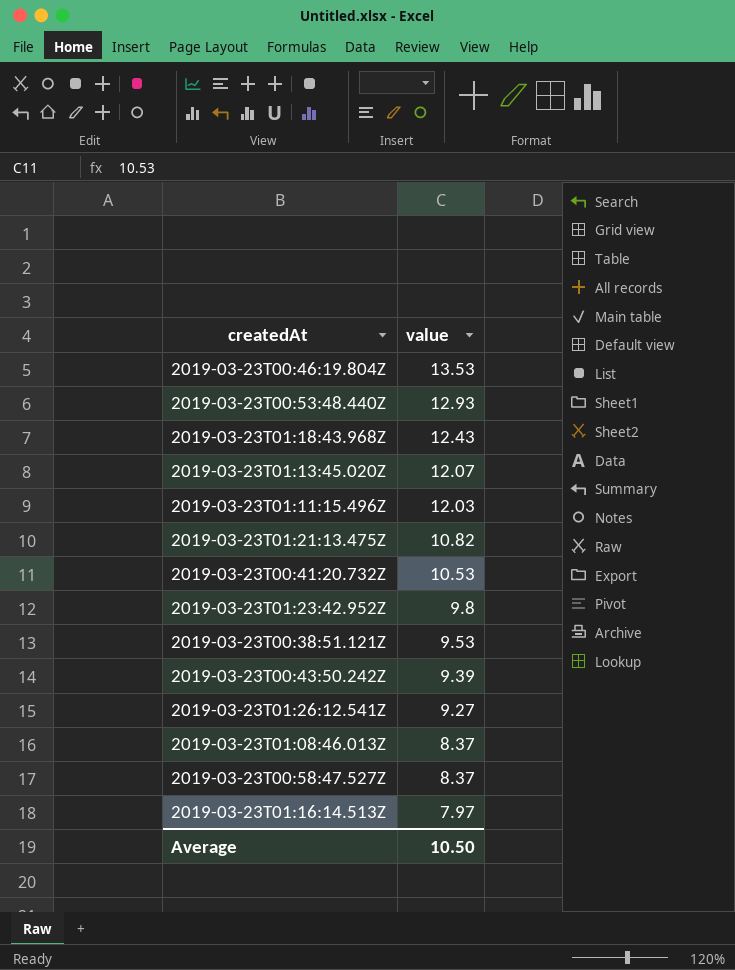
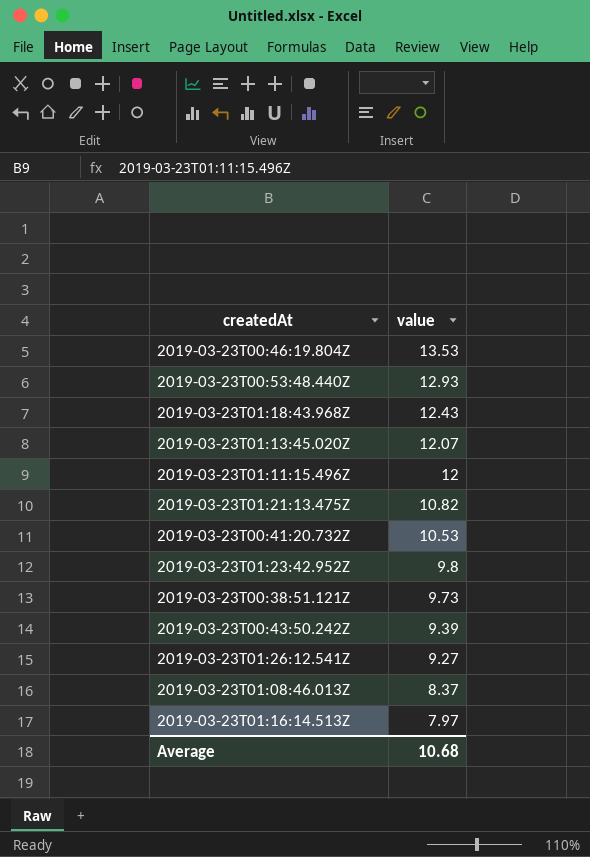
row 2019-03-23T00:58:47.527Z: 8.37 -> none
2019-03-23T01:11:15.496Z | value: 12.03 -> 12
2019-03-23T00:38:51.121Z | value: 9.53 -> 9.73
Average | value: 10.50 -> 10.68

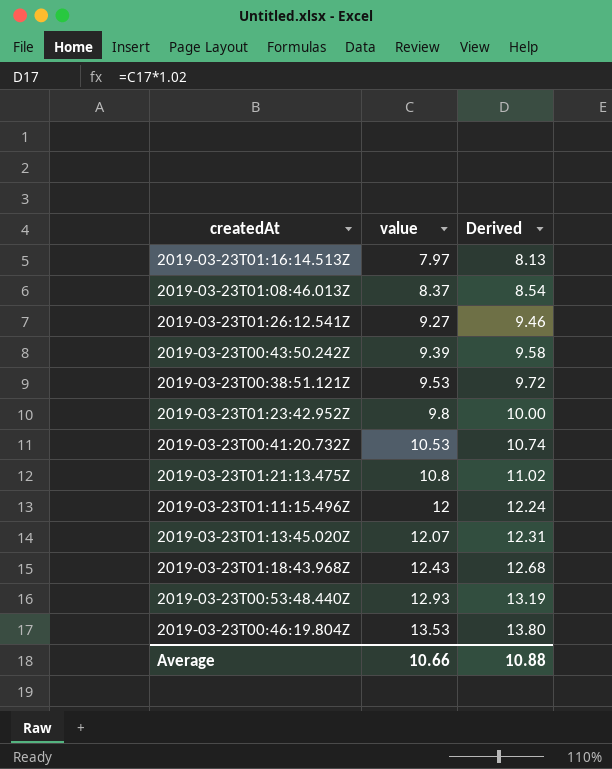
row order: value descending -> value ascending
column Derived | formula: none -> [value] * 1.02
2019-03-23T00:38:51.121Z | value: 9.73 -> 9.53
2019-03-23T01:21:13.475Z | value: 10.82 -> 10.8
Average | value: 10.68 -> 10.66

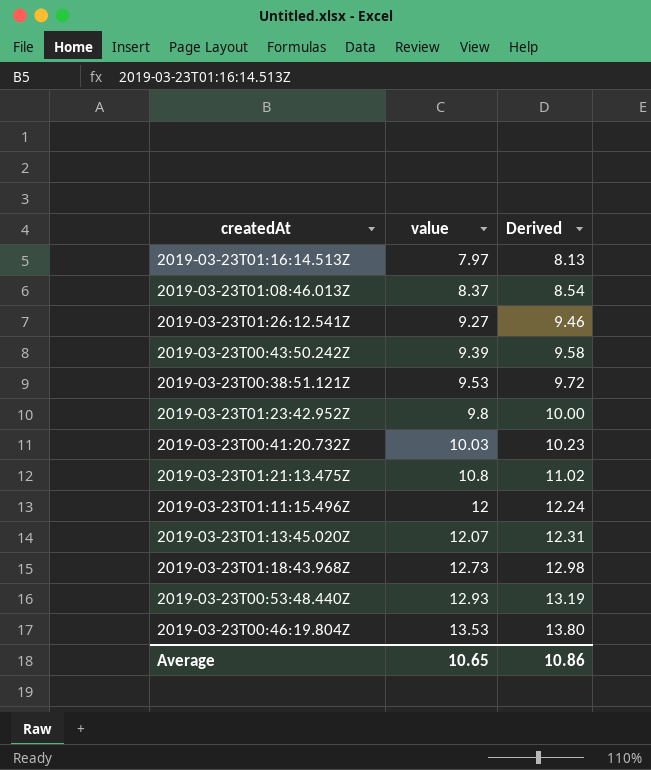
2019-03-23T00:41:20.732Z | value: 10.53 -> 10.03
2019-03-23T00:41:20.732Z | Derived: 10.74 -> 10.23
2019-03-23T01:18:43.968Z | value: 12.43 -> 12.73
2019-03-23T01:18:43.968Z | Derived: 12.68 -> 12.98
Average | value: 10.66 -> 10.65
Average | Derived: 10.88 -> 10.86

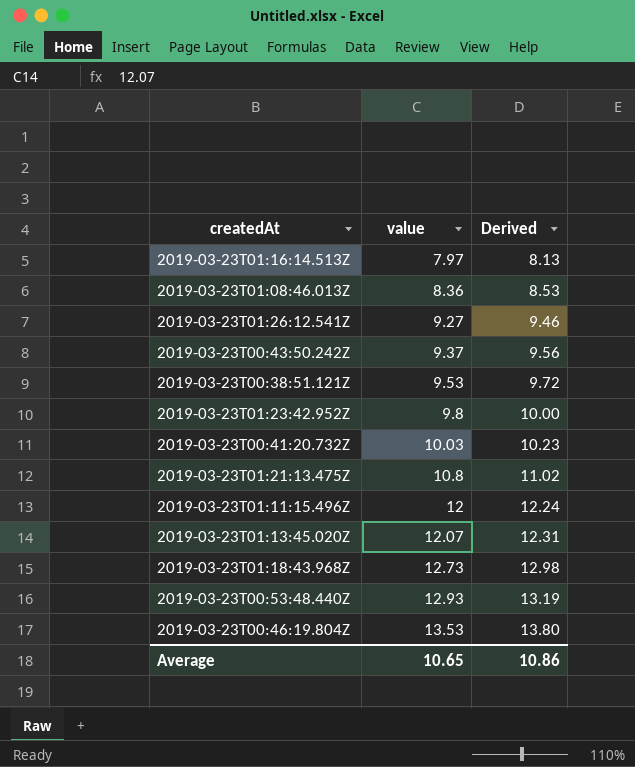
2019-03-23T01:08:46.013Z | value: 8.37 -> 8.36
2019-03-23T01:08:46.013Z | Derived: 8.54 -> 8.53
2019-03-23T00:43:50.242Z | value: 9.39 -> 9.37
2019-03-23T00:43:50.242Z | Derived: 9.58 -> 9.56

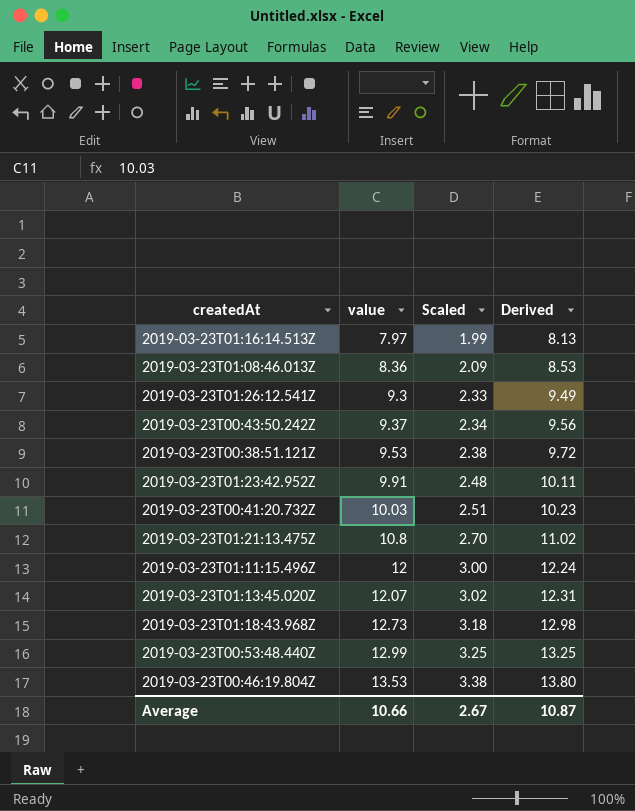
column Scaled | formula: none -> [value] * 0.25
2019-03-23T01:26:12.541Z | value: 9.27 -> 9.3
2019-03-23T01:26:12.541Z | Derived: 9.46 -> 9.49
2019-03-23T01:23:42.952Z | value: 9.8 -> 9.91
2019-03-23T01:23:42.952Z | Derived: 10.00 -> 10.11
2019-03-23T00:53:48.440Z | value: 12.93 -> 12.99
2019-03-23T00:53:48.440Z | Derived: 13.19 -> 13.25
Average | value: 10.65 -> 10.66
Average | Derived: 10.86 -> 10.87

